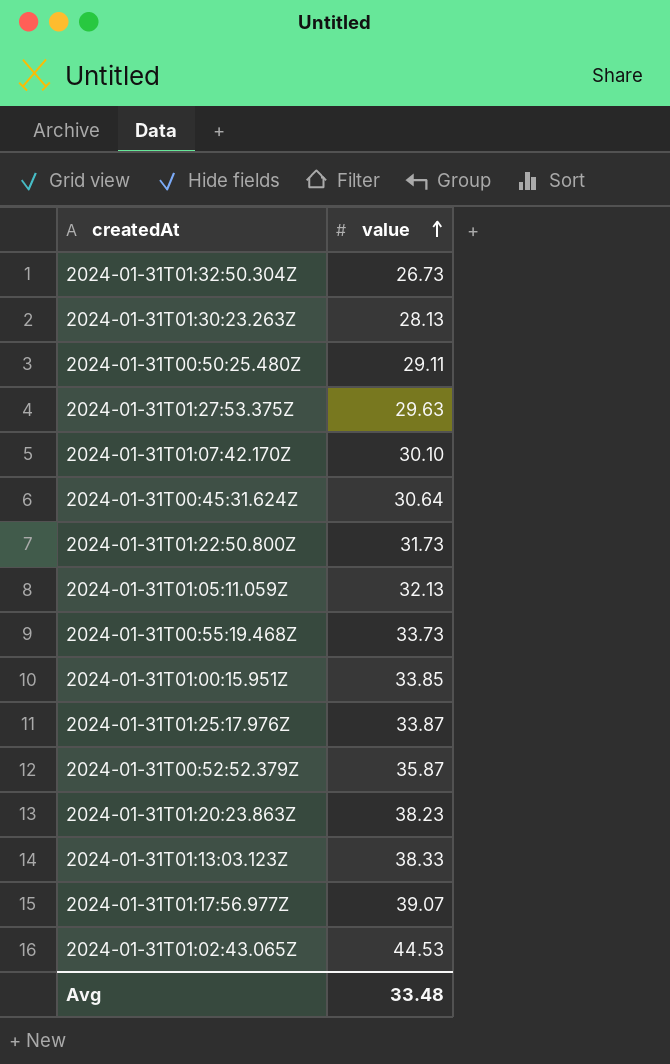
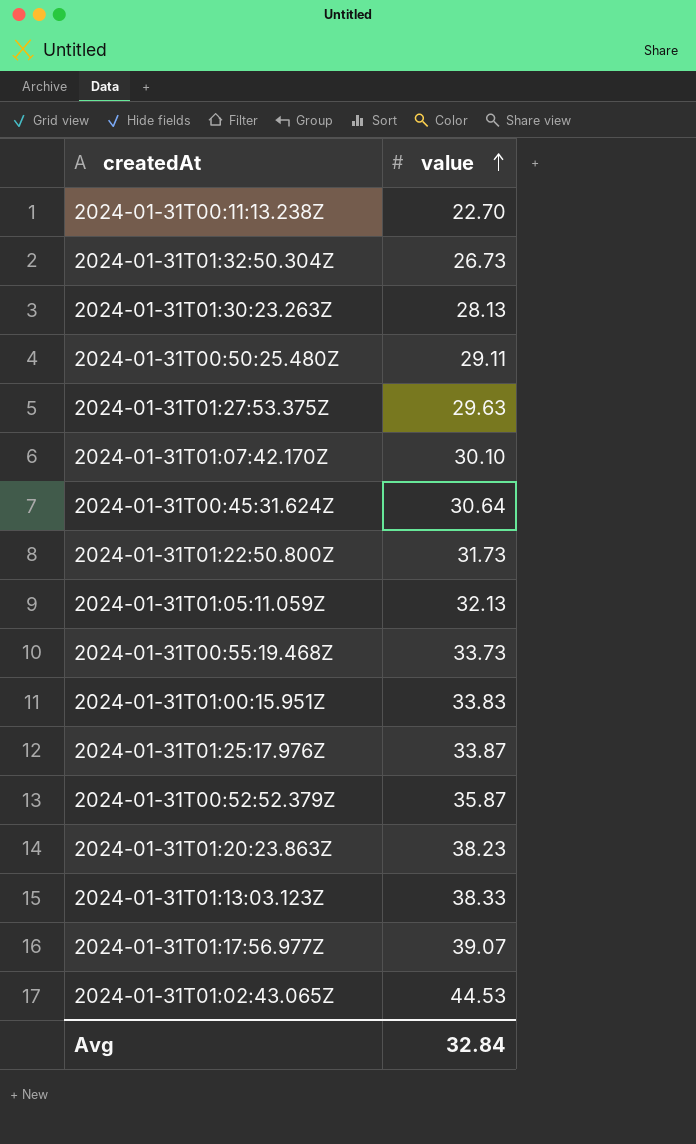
row 2024-01-31T00:11:13.238Z: none -> 22.70
2024-01-31T01:00:15.951Z | value: 33.85 -> 33.83
Avg | value: 33.48 -> 32.84

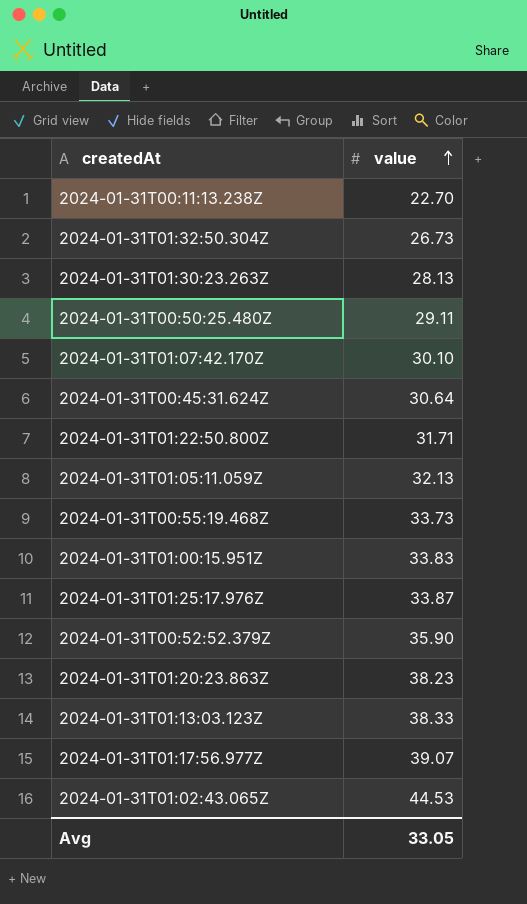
row 2024-01-31T01:27:53.375Z: 29.63 -> none
2024-01-31T01:22:50.800Z | value: 31.73 -> 31.71
2024-01-31T00:52:52.379Z | value: 35.87 -> 35.90
Avg | value: 32.84 -> 33.05

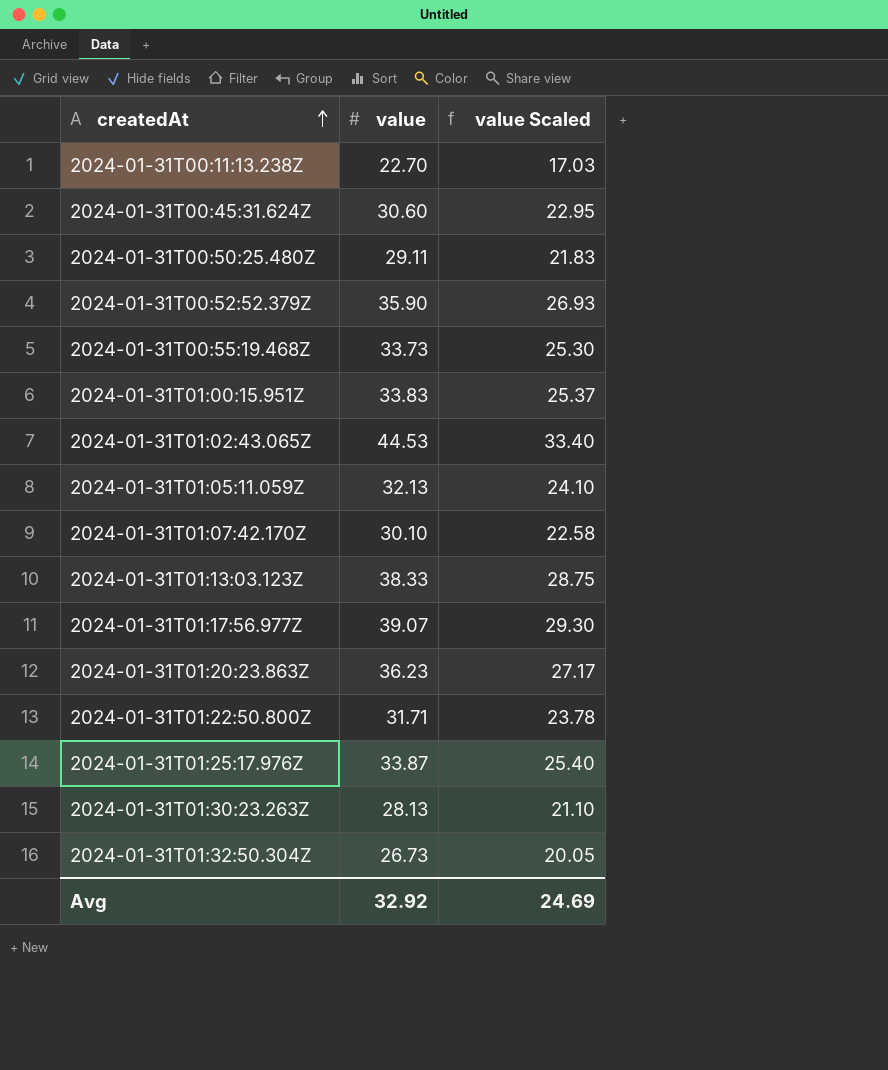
row order: value ascending -> createdAt ascending
column value Scaled | formula: none -> [value] * 0.75
2024-01-31T00:45:31.624Z | value: 30.64 -> 30.60
2024-01-31T01:20:23.863Z | value: 38.23 -> 36.23
Avg | value: 33.05 -> 32.92

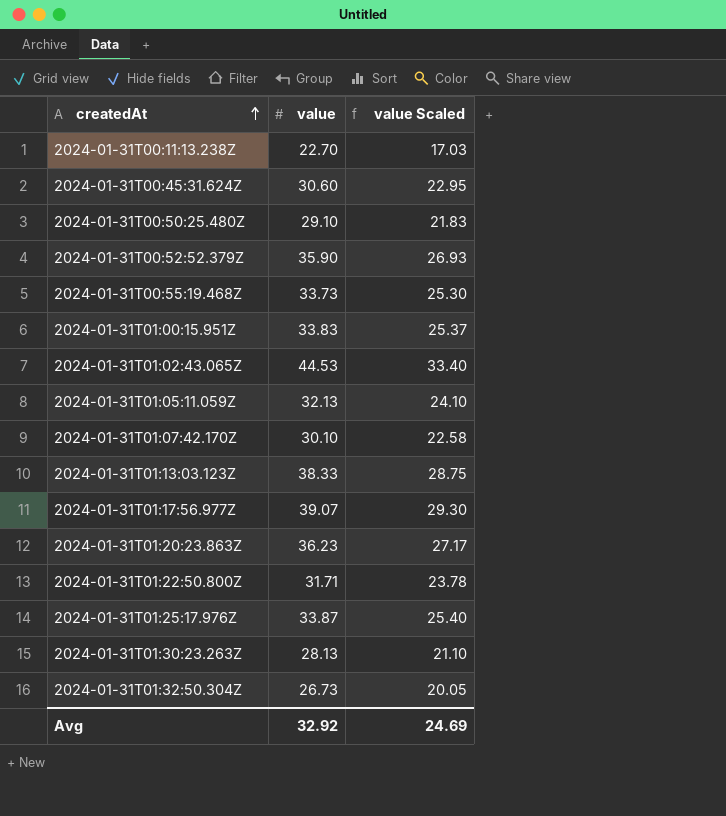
2024-01-31T00:50:25.480Z | value: 29.11 -> 29.10

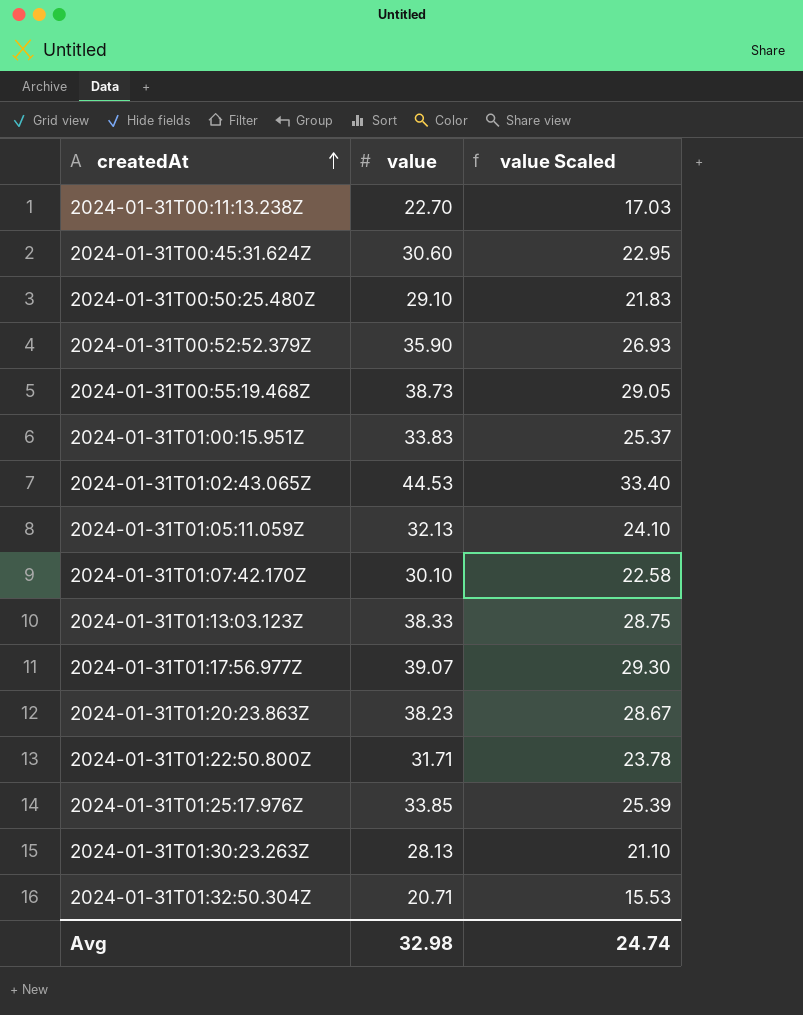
2024-01-31T00:55:19.468Z | value: 33.73 -> 38.73
2024-01-31T00:55:19.468Z | value Scaled: 25.30 -> 29.05
2024-01-31T01:20:23.863Z | value: 36.23 -> 38.23
2024-01-31T01:20:23.863Z | value Scaled: 27.17 -> 28.67
2024-01-31T01:25:17.976Z | value: 33.87 -> 33.85
2024-01-31T01:25:17.976Z | value Scaled: 25.40 -> 25.39
2024-01-31T01:32:50.304Z | value: 26.73 -> 20.71
2024-01-31T01:32:50.304Z | value Scaled: 20.05 -> 15.53
Avg | value: 32.92 -> 32.98
Avg | value Scaled: 24.69 -> 24.74

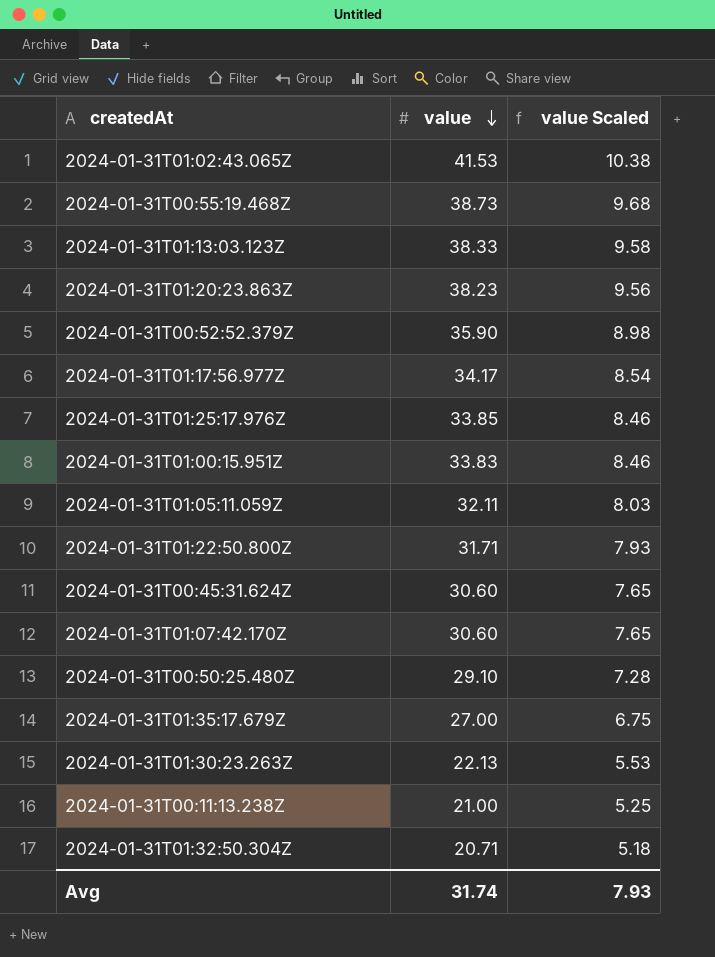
row order: createdAt ascending -> value descending
column value Scaled | formula: [value] * 0.75 -> [value] * 0.25
2024-01-31T01:02:43.065Z | value: 44.53 -> 41.53
2024-01-31T01:17:56.977Z | value: 39.07 -> 34.17
2024-01-31T01:05:11.059Z | value: 32.13 -> 32.11
2024-01-31T01:07:42.170Z | value: 30.10 -> 30.60
row 2024-01-31T01:35:17.679Z: none -> 27.00 | 6.75
2024-01-31T01:30:23.263Z | value: 28.13 -> 22.13
2024-01-31T00:11:13.238Z | value: 22.70 -> 21.00
Avg | value: 32.98 -> 31.74
Avg | value Scaled: 24.74 -> 7.93

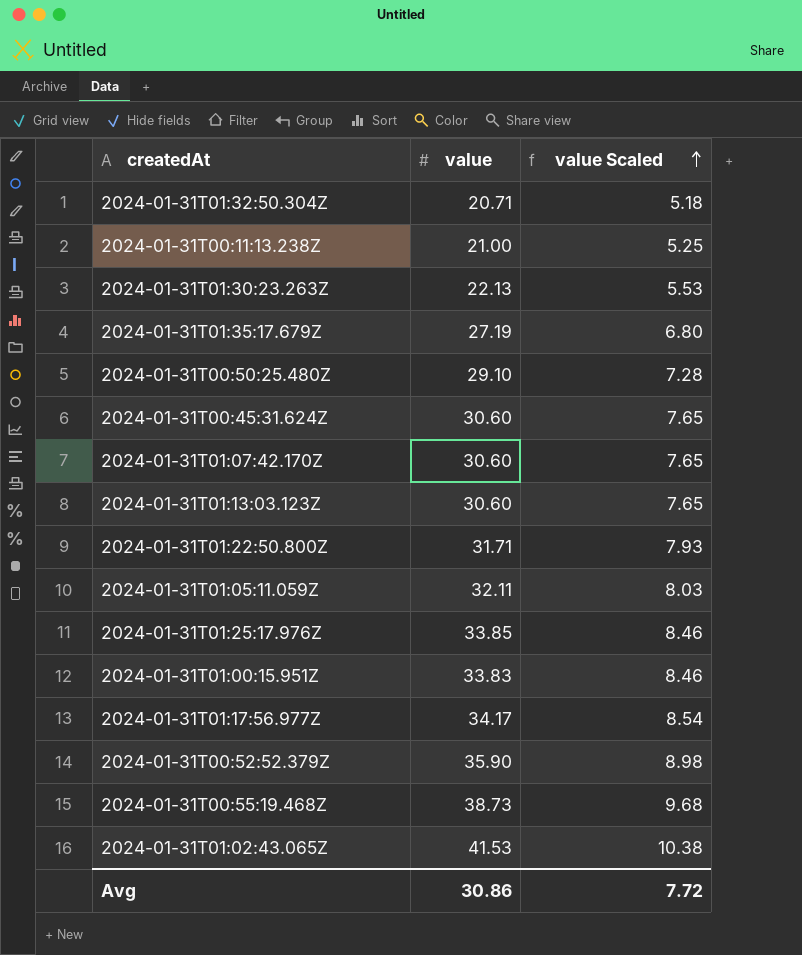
row order: value descending -> value Scaled ascending
row 2024-01-31T01:20:23.863Z: 38.23 | 9.56 -> none
2024-01-31T01:35:17.679Z | value: 27.00 -> 27.19
2024-01-31T01:35:17.679Z | value Scaled: 6.75 -> 6.80
2024-01-31T01:13:03.123Z | value: 38.33 -> 30.60
2024-01-31T01:13:03.123Z | value Scaled: 9.58 -> 7.65
Avg | value: 31.74 -> 30.86
Avg | value Scaled: 7.93 -> 7.72

